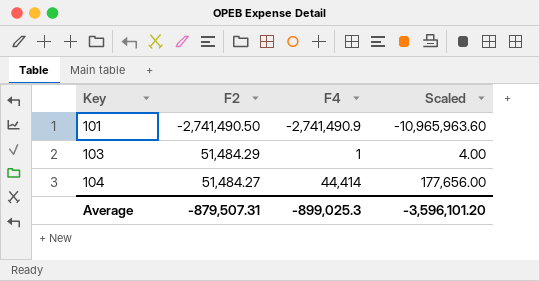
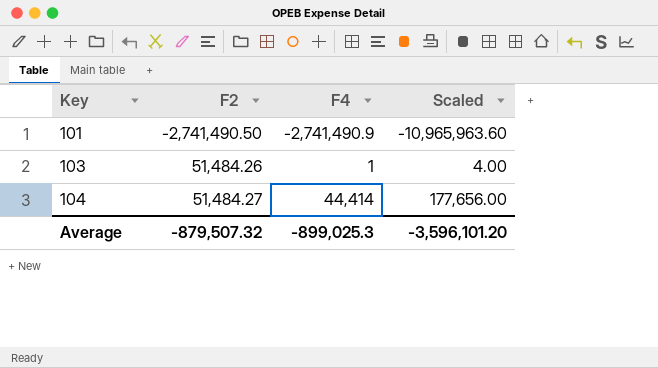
103 | F2: 51,484.29 -> 51,484.26
Average | F2: -879,507.31 -> -879,507.32

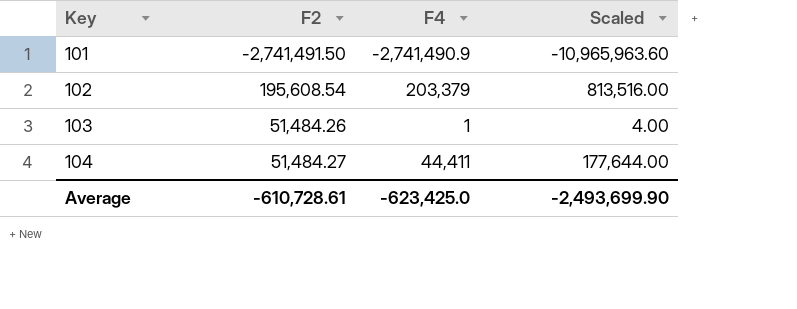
101 | F2: -2,741,490.50 -> -2,741,491.50
row 102: none -> 195,608.54 | 203,379 | 813,516.00
104 | F4: 44,414 -> 44,411
104 | Scaled: 177,656.00 -> 177,644.00
Average | F2: -879,507.32 -> -610,728.61
Average | F4: -899,025.3 -> -623,425.0
Average | Scaled: -3,596,101.20 -> -2,493,699.90

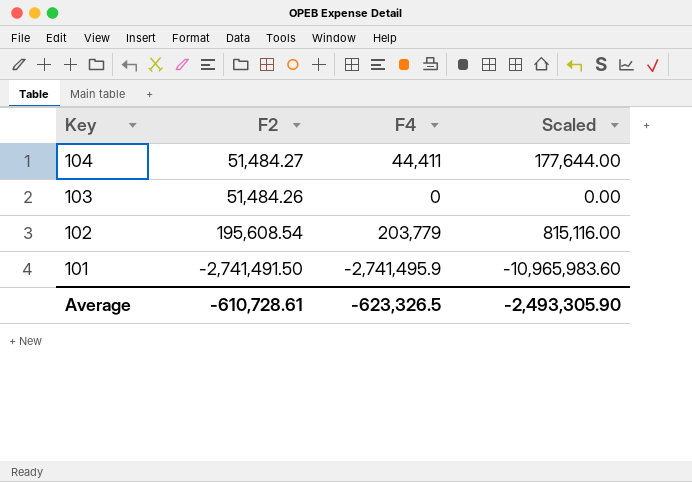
row order: Key ascending -> Key descending
103 | F4: 1 -> 0
103 | Scaled: 4.00 -> 0.00
102 | F4: 203,379 -> 203,779
102 | Scaled: 813,516.00 -> 815,116.00
101 | F4: -2,741,490.9 -> -2,741,495.9
101 | Scaled: -10,965,963.60 -> -10,965,983.60
Average | F4: -623,425.0 -> -623,326.5
Average | Scaled: -2,493,699.90 -> -2,493,305.90

